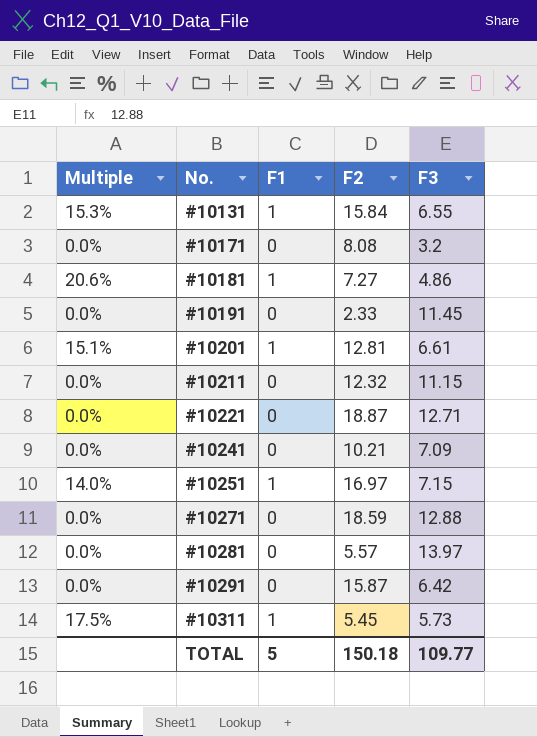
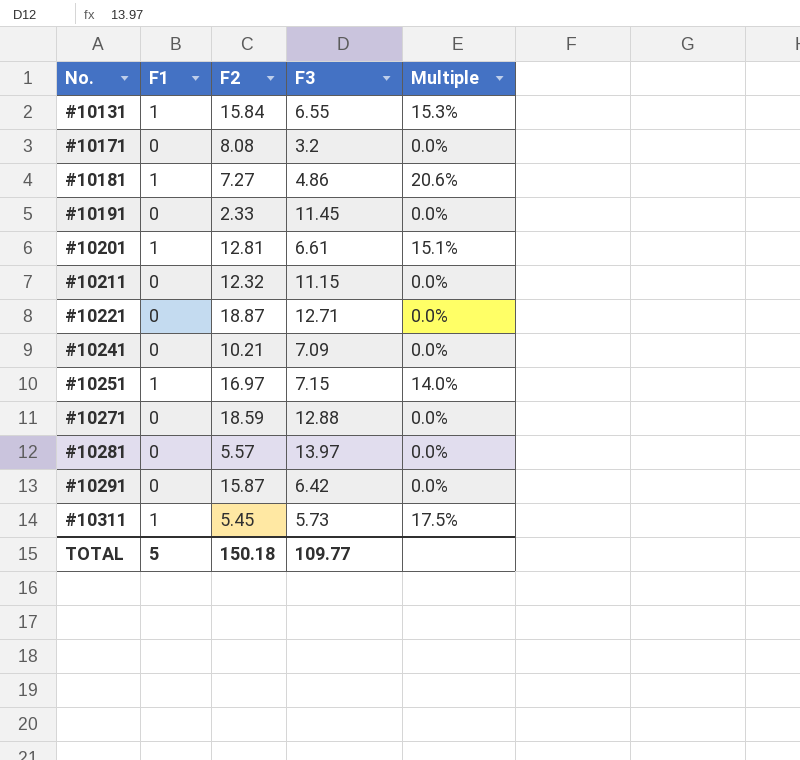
column Multiple | position: 1 -> 5

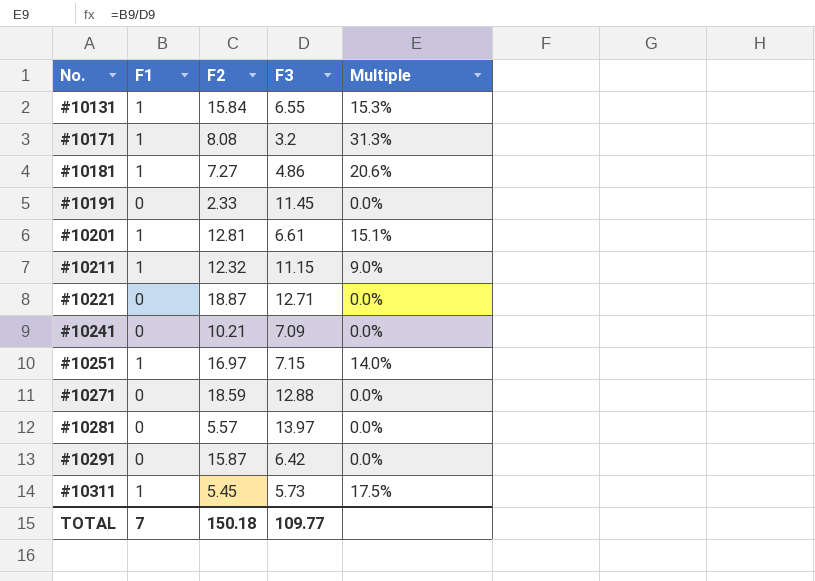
#10171 | F1: 0 -> 1
#10171 | Multiple: 0.0% -> 31.3%
#10211 | F1: 0 -> 1
#10211 | Multiple: 0.0% -> 9.0%
TOTAL | F1: 5 -> 7

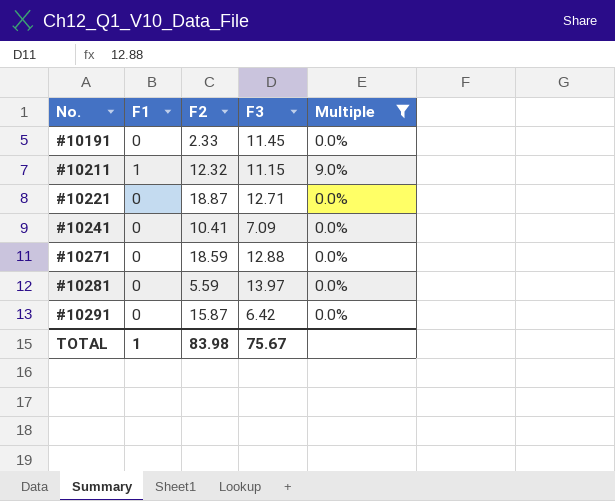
filter: none -> Multiple <= 9.0%
#10241 | F2: 10.21 -> 10.41
#10281 | F2: 5.57 -> 5.59
TOTAL | F1: 7 -> 1
TOTAL | F2: 150.18 -> 83.98
TOTAL | F3: 109.77 -> 75.67

